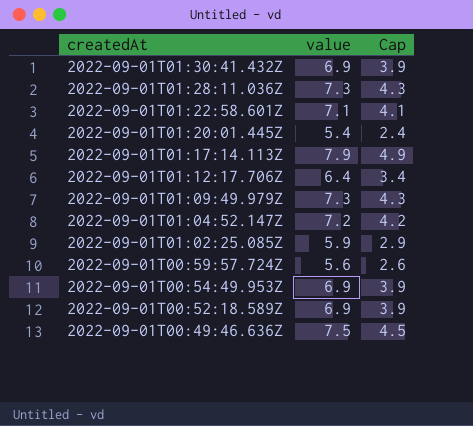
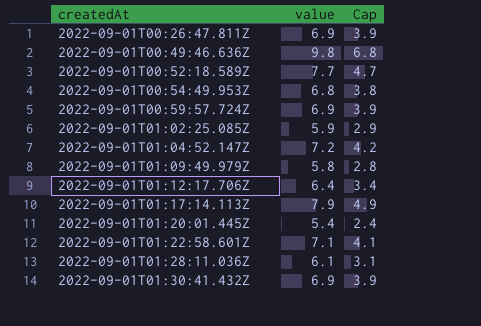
row order: createdAt descending -> createdAt ascending
row 2022-09-01T00:26:47.811Z: none -> 6.9 | 3.9
2022-09-01T00:49:46.636Z | value: 7.5 -> 9.8
2022-09-01T00:49:46.636Z | Cap: 4.5 -> 6.8
2022-09-01T00:52:18.589Z | value: 6.9 -> 7.7
2022-09-01T00:52:18.589Z | Cap: 3.9 -> 4.7
2022-09-01T00:54:49.953Z | value: 6.9 -> 6.8
2022-09-01T00:54:49.953Z | Cap: 3.9 -> 3.8
2022-09-01T00:59:57.724Z | value: 5.6 -> 6.9
2022-09-01T00:59:57.724Z | Cap: 2.6 -> 3.9
2022-09-01T01:09:49.979Z | value: 7.3 -> 5.8
2022-09-01T01:09:49.979Z | Cap: 4.3 -> 2.8
2022-09-01T01:28:11.036Z | value: 7.3 -> 6.1
2022-09-01T01:28:11.036Z | Cap: 4.3 -> 3.1

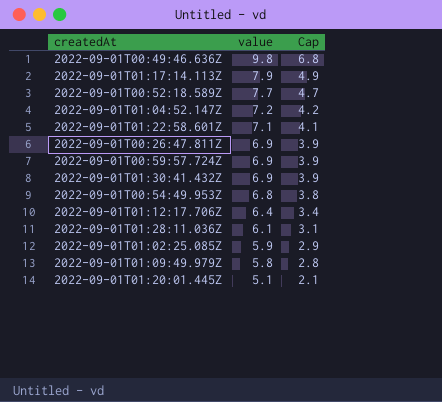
row order: createdAt ascending -> value descending
2022-09-01T01:20:01.445Z | value: 5.4 -> 5.1
2022-09-01T01:20:01.445Z | Cap: 2.4 -> 2.1

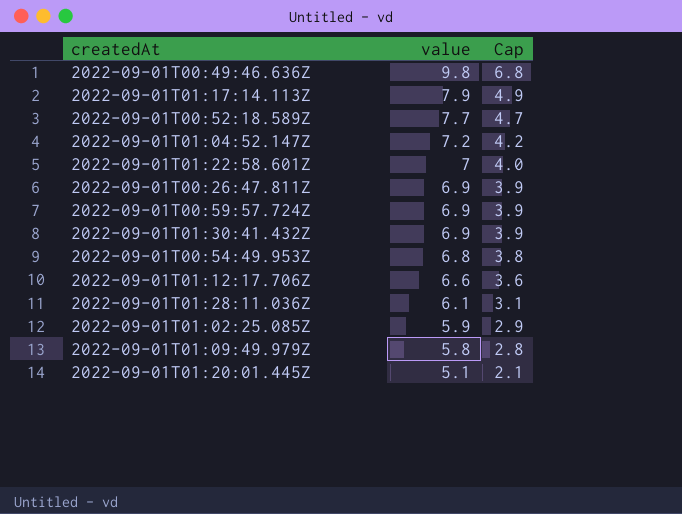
2022-09-01T01:22:58.601Z | value: 7.1 -> 7
2022-09-01T01:22:58.601Z | Cap: 4.1 -> 4.0
2022-09-01T01:12:17.706Z | value: 6.4 -> 6.6
2022-09-01T01:12:17.706Z | Cap: 3.4 -> 3.6

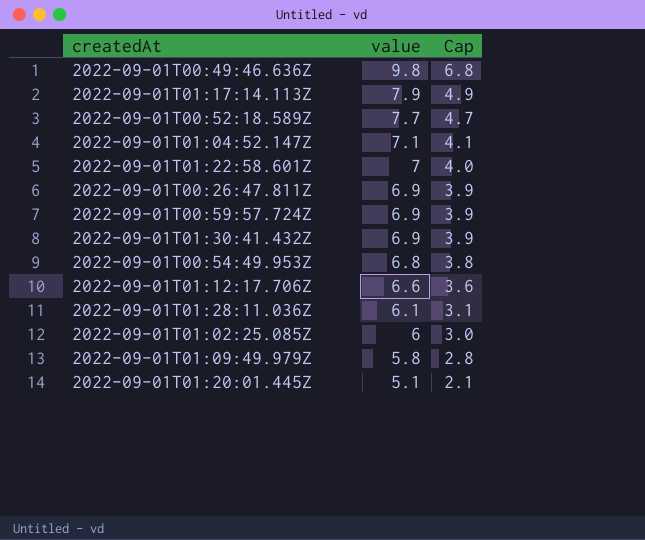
2022-09-01T01:04:52.147Z | value: 7.2 -> 7.1
2022-09-01T01:04:52.147Z | Cap: 4.2 -> 4.1
2022-09-01T01:02:25.085Z | value: 5.9 -> 6
2022-09-01T01:02:25.085Z | Cap: 2.9 -> 3.0

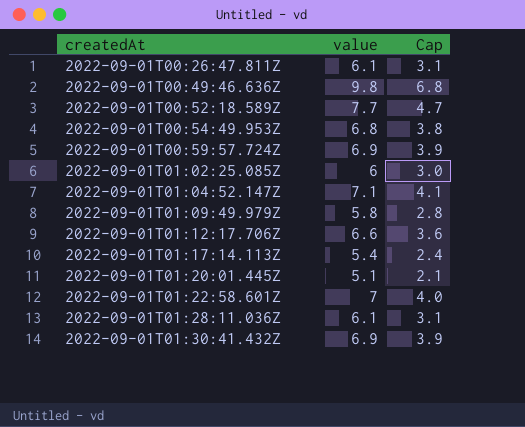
row order: value descending -> createdAt ascending
2022-09-01T00:26:47.811Z | value: 6.9 -> 6.1
2022-09-01T00:26:47.811Z | Cap: 3.9 -> 3.1
2022-09-01T01:17:14.113Z | value: 7.9 -> 5.4
2022-09-01T01:17:14.113Z | Cap: 4.9 -> 2.4

